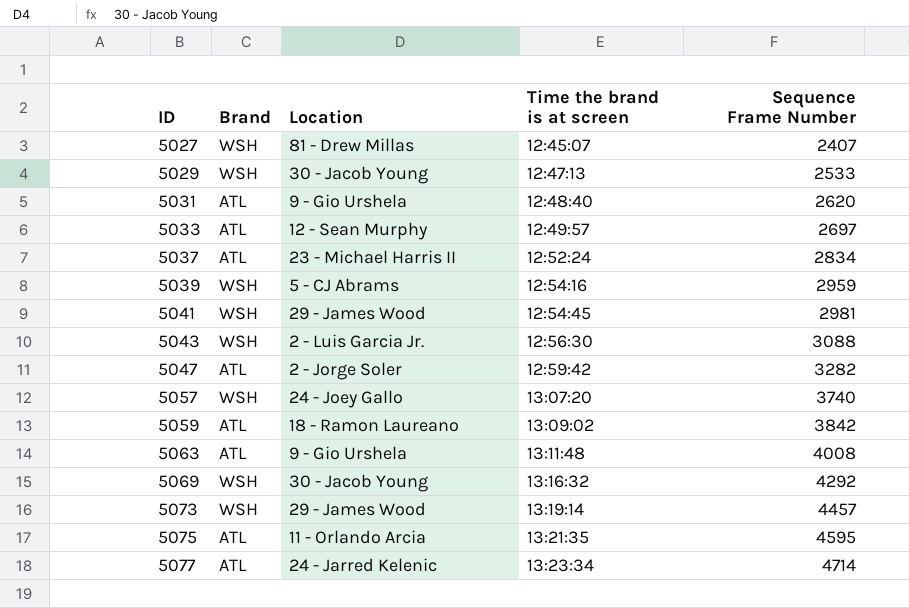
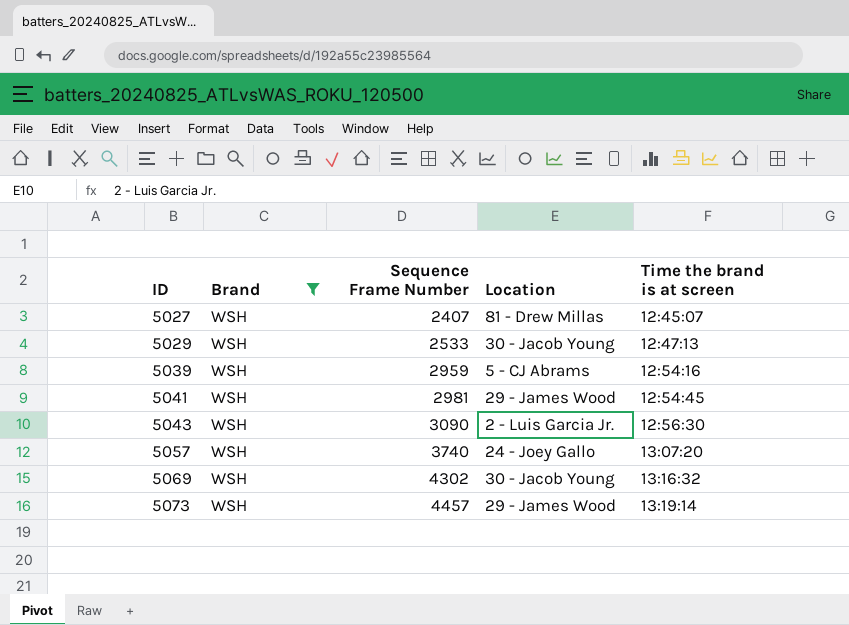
filter: none -> Brand = WSH
column Sequence Frame Number | position: 5 -> 3
5043 | Sequence Frame Number: 3088 -> 3090
5069 | Sequence Frame Number: 4292 -> 4302

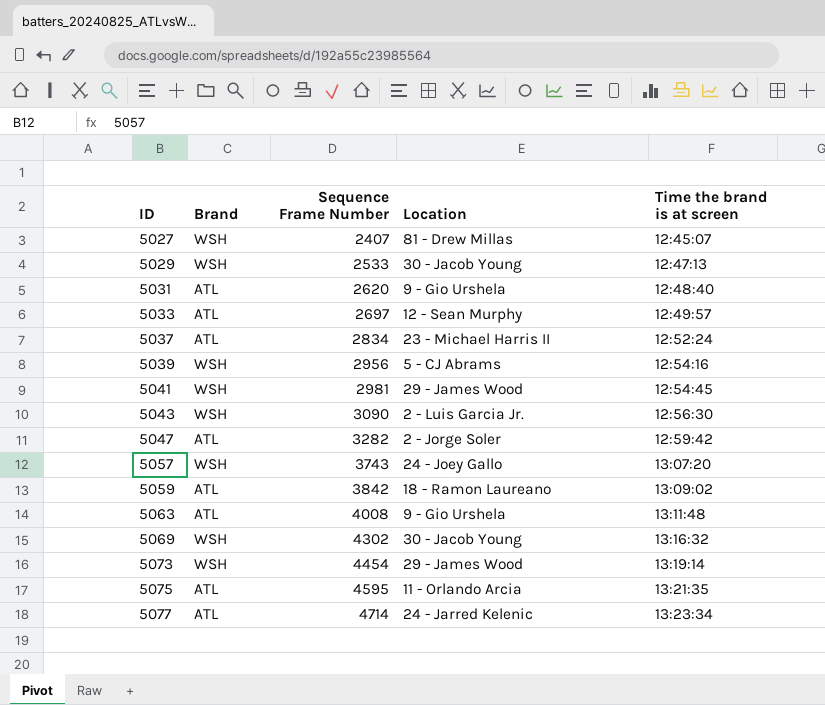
filter: Brand = WSH -> none
5039 | Sequence Frame Number: 2959 -> 2956
5057 | Sequence Frame Number: 3740 -> 3743
5073 | Sequence Frame Number: 4457 -> 4454

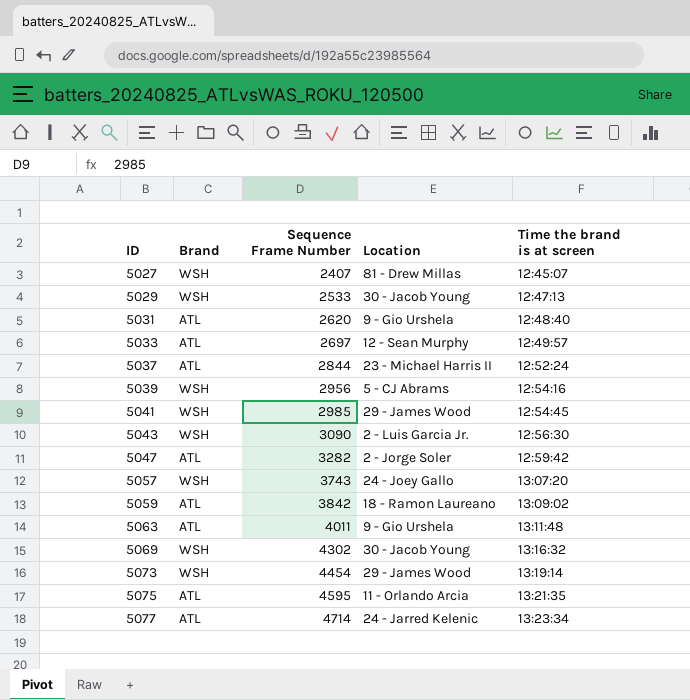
5037 | Sequence Frame Number: 2834 -> 2844
5041 | Sequence Frame Number: 2981 -> 2985
5063 | Sequence Frame Number: 4008 -> 4011

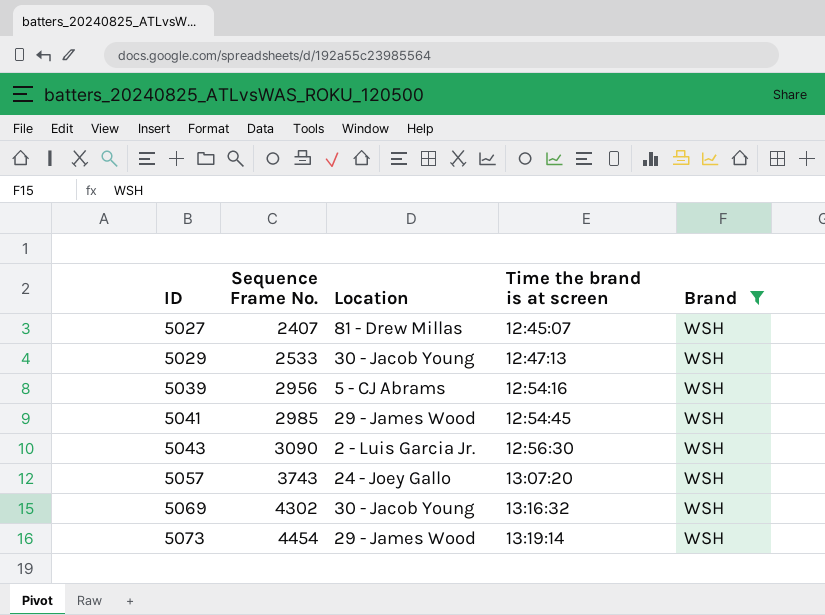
filter: none -> Brand = WSH
column name: Sequence Frame Number -> Sequence Frame No.
column Brand | position: 2 -> 5

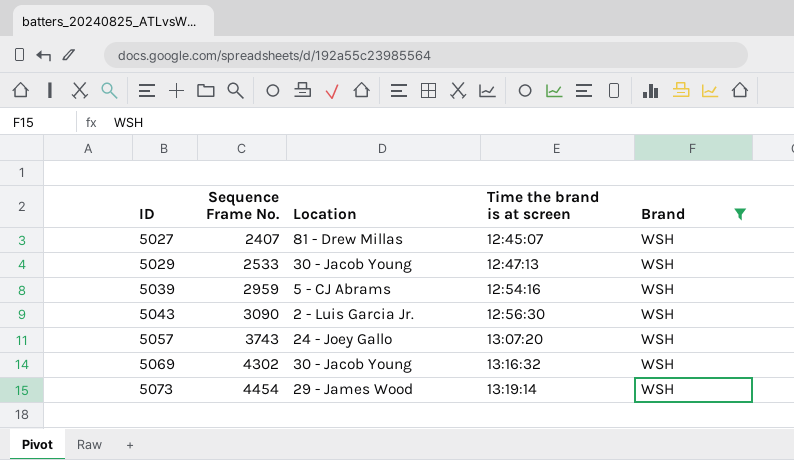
row 5041: 2985 | 29 - James Wood | 12:54:45 | WSH -> none
5039 | Sequence Frame No.: 2956 -> 2959

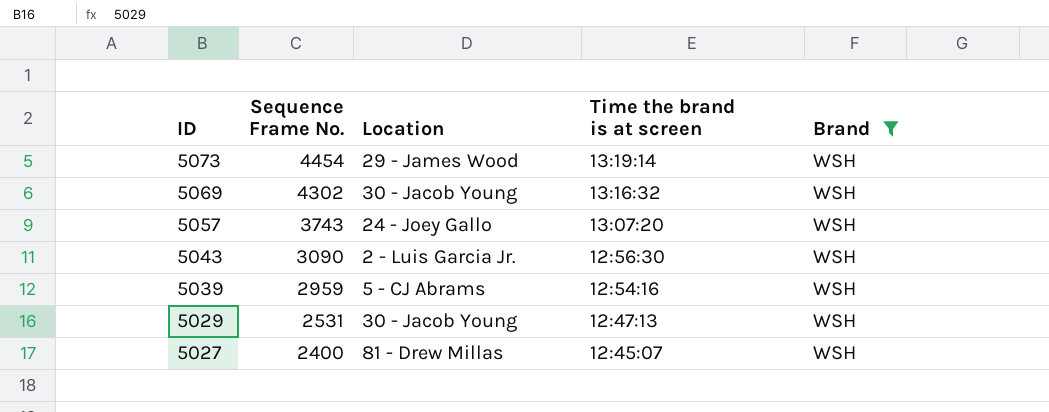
row order: ID ascending -> ID descending
5029 | Sequence Frame No.: 2533 -> 2531
5027 | Sequence Frame No.: 2407 -> 2400

